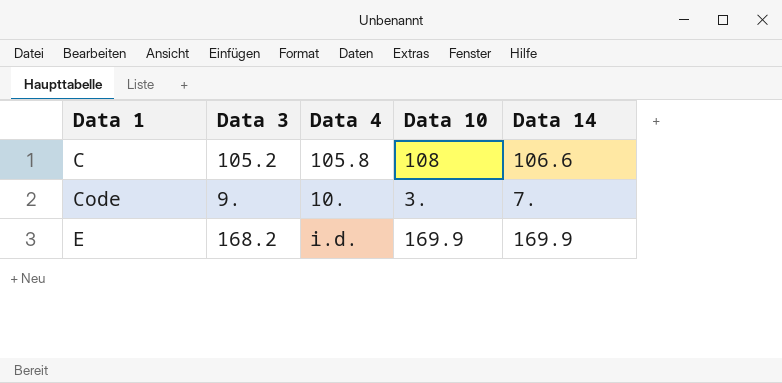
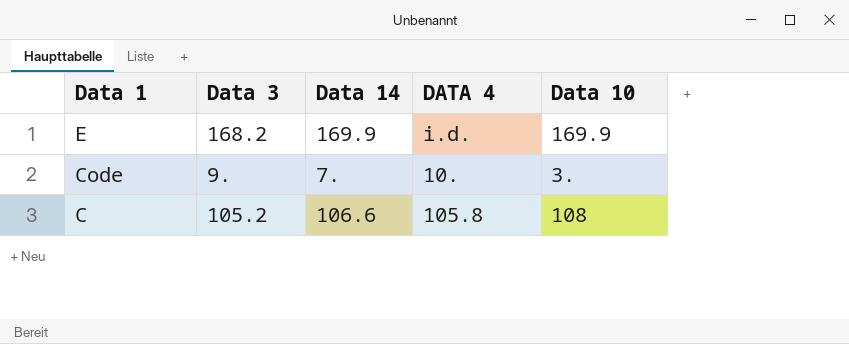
row order: Data 1 ascending -> Data 1 descending
column Data 14 | position: 5 -> 3
column name: Data 4 -> DATA 4

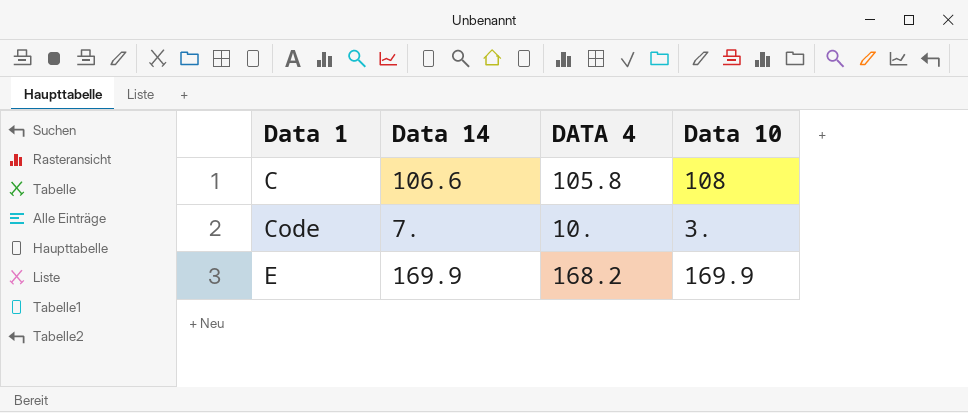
row order: Data 1 descending -> Data 1 ascending
column Data 3 | position: 2 -> none
E | DATA 4: i.d. -> 168.2

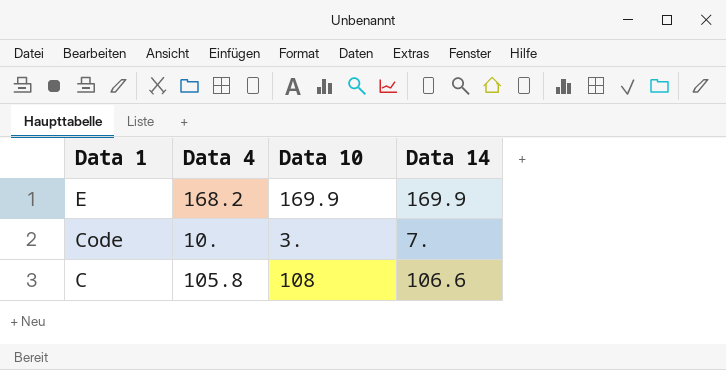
row order: Data 1 ascending -> Data 1 descending
column name: DATA 4 -> Data 4
column Data 14 | position: 2 -> 4

